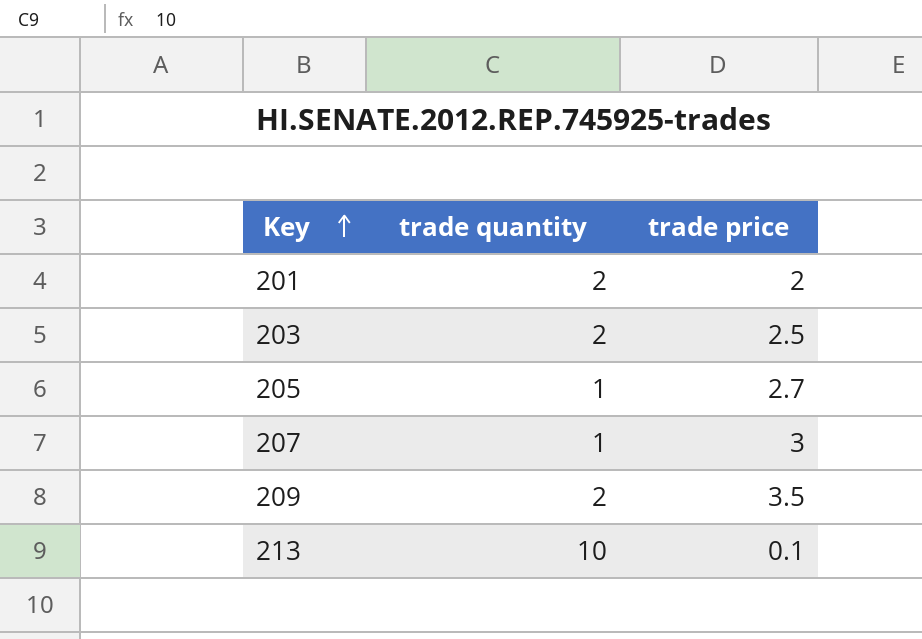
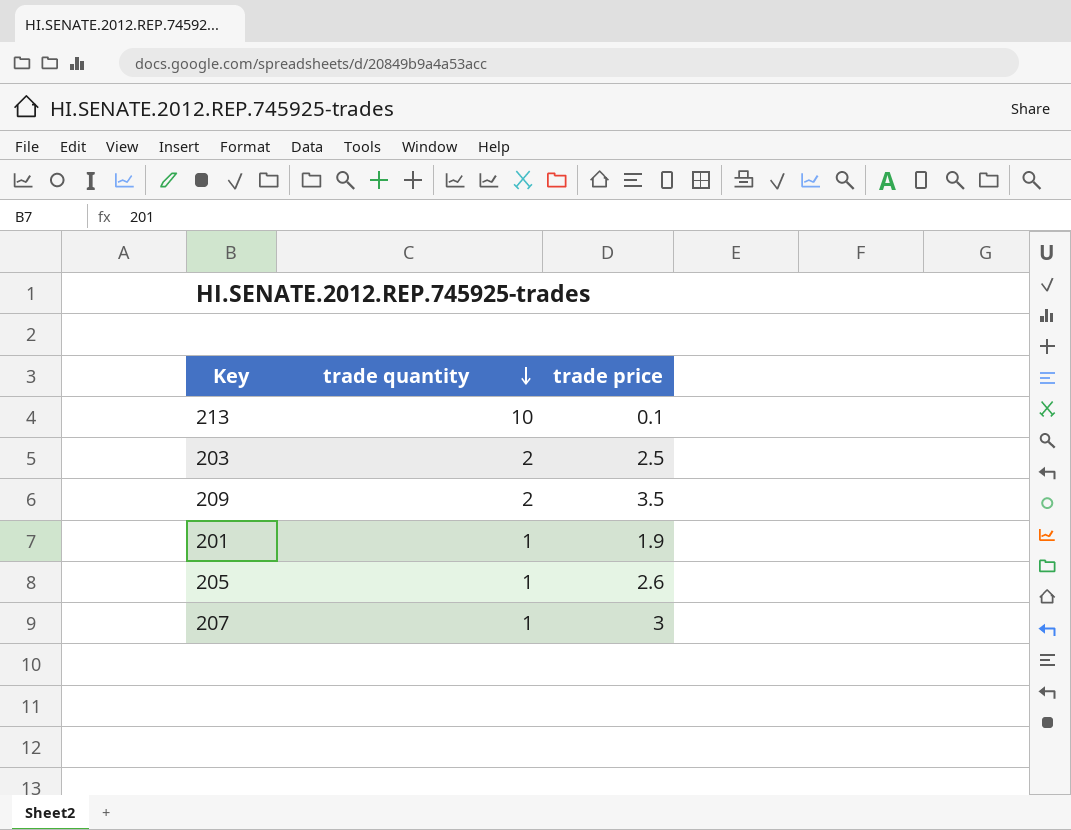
row order: Key ascending -> trade quantity descending
201 | trade quantity: 2 -> 1
201 | trade price: 2 -> 1.9
205 | trade price: 2.7 -> 2.6

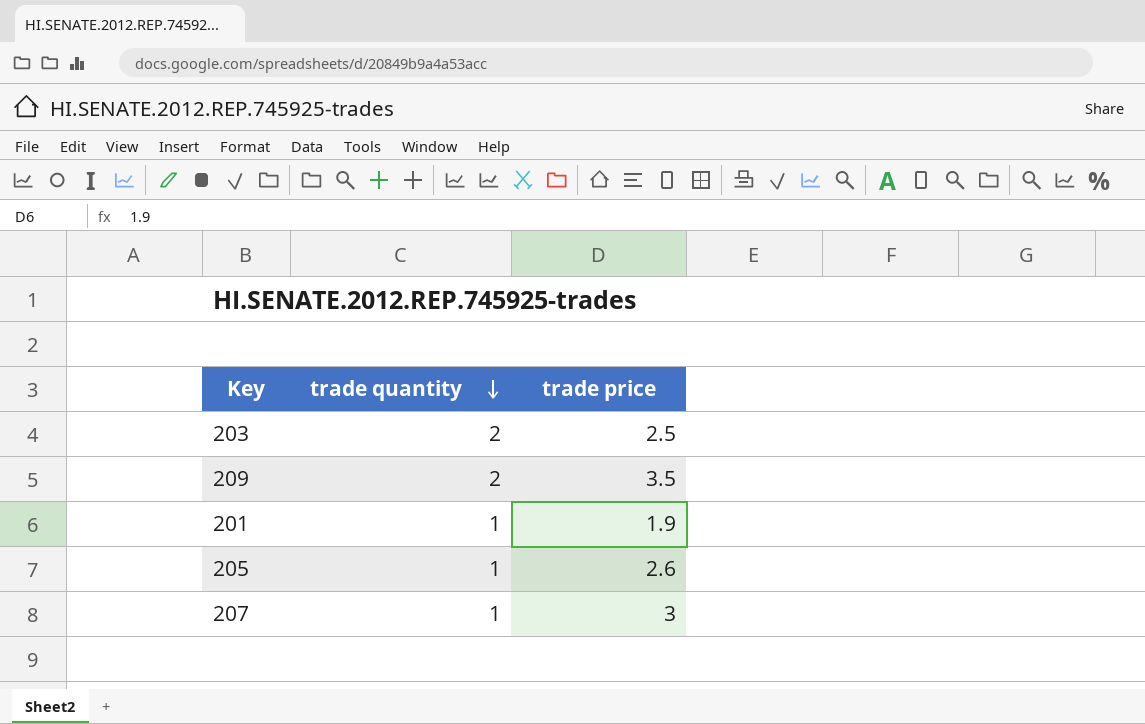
row 213: 10 | 0.1 -> none

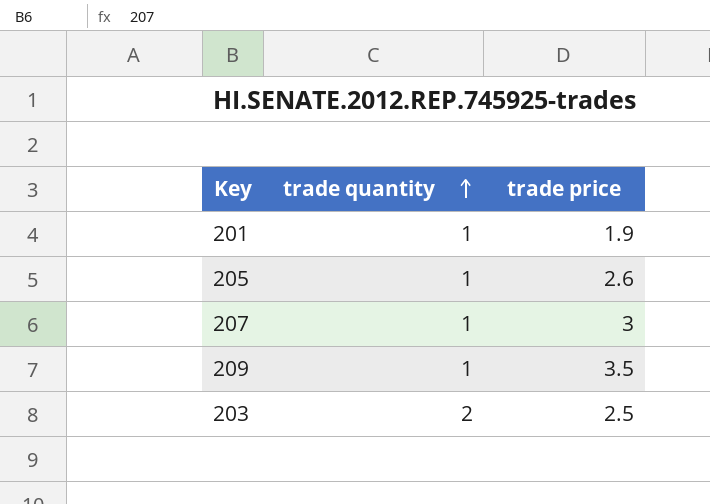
row order: trade quantity descending -> trade quantity ascending
209 | trade quantity: 2 -> 1

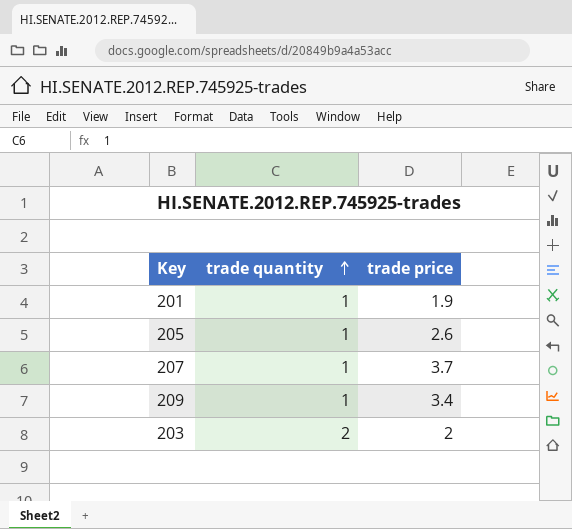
207 | trade price: 3 -> 3.7
209 | trade price: 3.5 -> 3.4
203 | trade price: 2.5 -> 2

